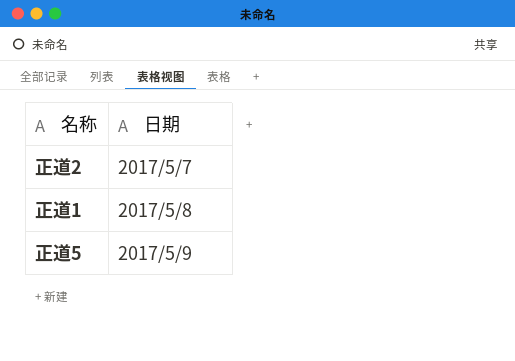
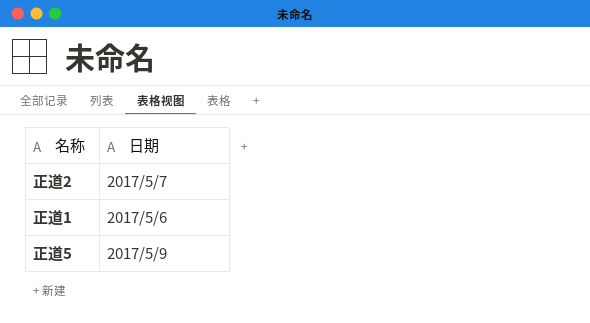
正道1 | 日期: 2017/5/8 -> 2017/5/6

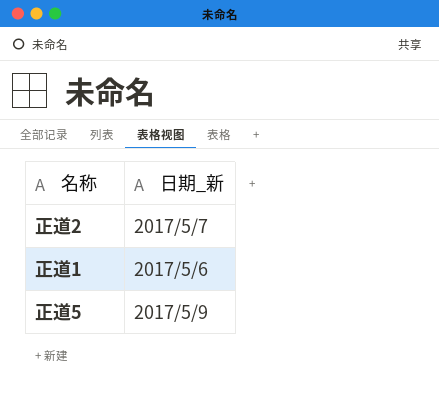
column name: 日期 -> 日期_新

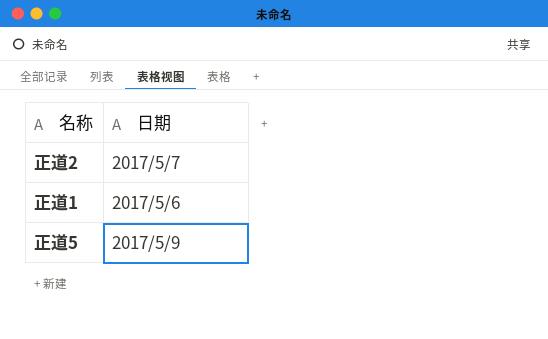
column name: 日期_新 -> 日期

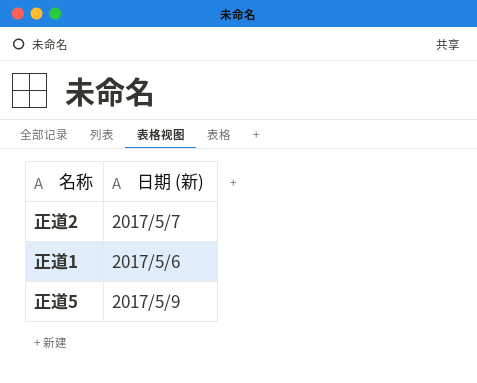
column name: 日期 -> 日期 (新)

